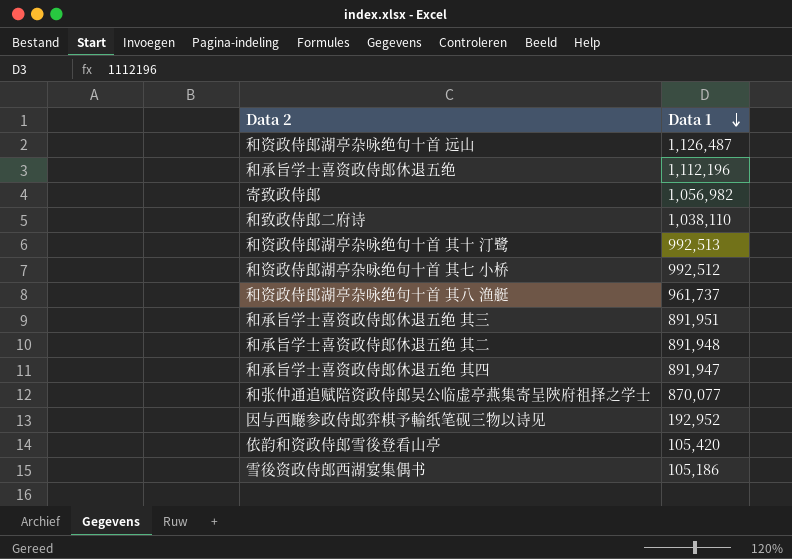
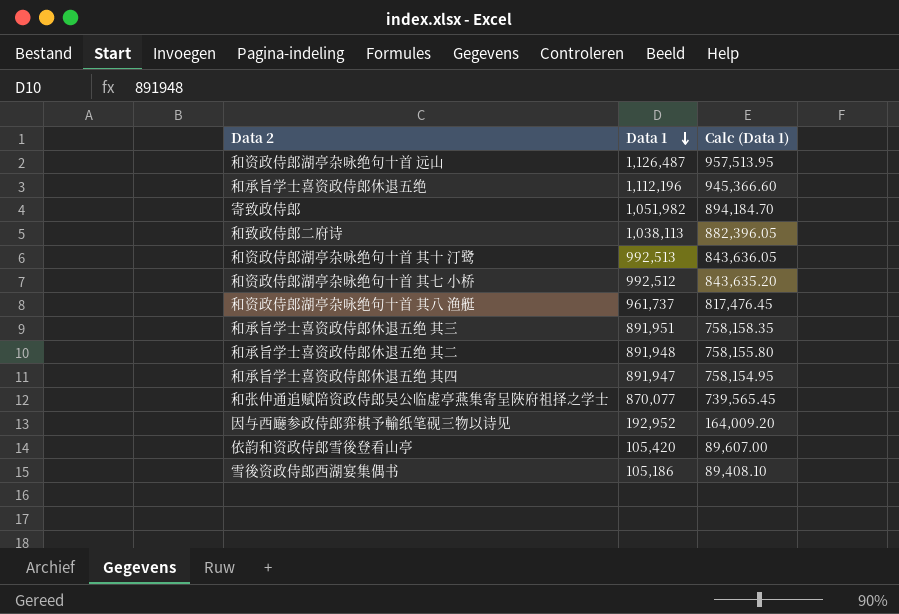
column Calc (Data 1) | formula: none -> [Data 1] * 0.85
寄致政侍郎 | Data 1: 1,056,982 -> 1,051,982
和致政侍郎二府诗 | Data 1: 1,038,110 -> 1,038,113

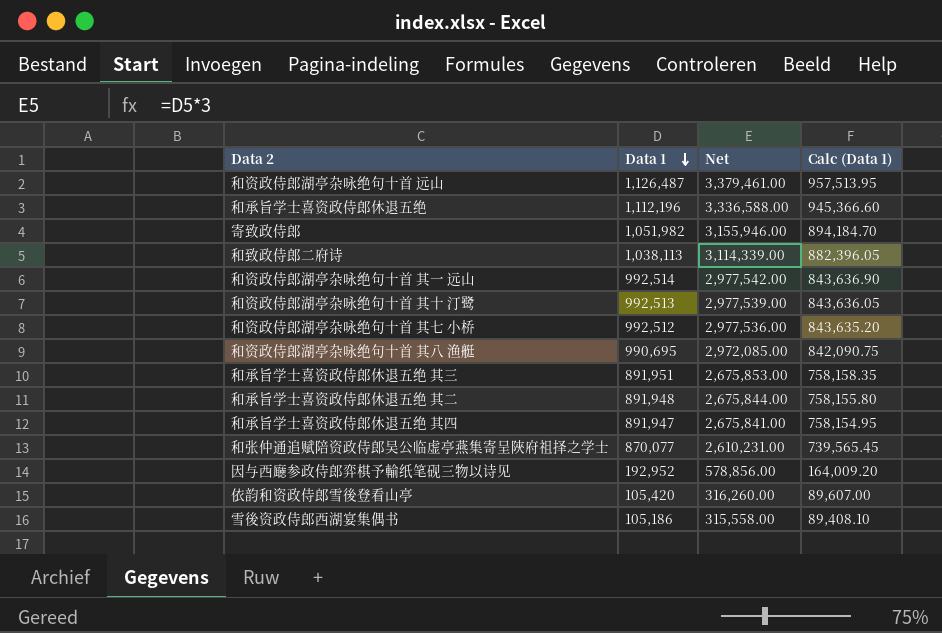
column Net | formula: none -> [Data 1] * 3
row 和资政侍郎湖亭杂咏绝句十首 其一 远山: none -> 992,514 | 2,977,542.00 | 843,636.90
和资政侍郎湖亭杂咏绝句十首 其八 渔艇 | Data 1: 961,737 -> 990,695
和资政侍郎湖亭杂咏绝句十首 其八 渔艇 | Calc (Data 1): 817,476.45 -> 842,090.75

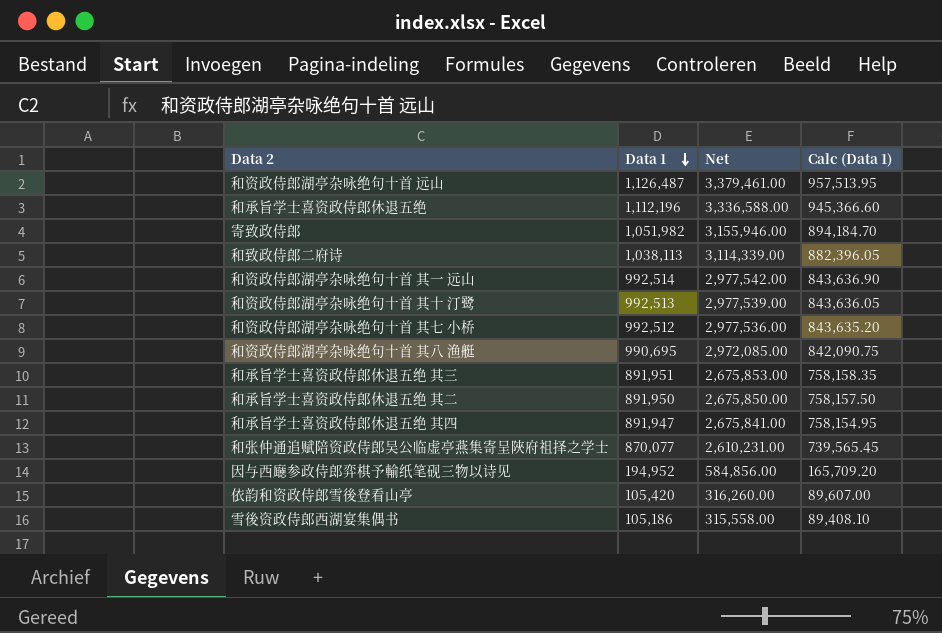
和承旨学士喜资政侍郎休退五绝 其二 | Data 1: 891,948 -> 891,950
和承旨学士喜资政侍郎休退五绝 其二 | Net: 2,675,844.00 -> 2,675,850.00
和承旨学士喜资政侍郎休退五绝 其二 | Calc (Data 1): 758,155.80 -> 758,157.50
因与西廰参政侍郎弈棋予輸纸笔砚三物以诗见 | Data 1: 192,952 -> 194,952
因与西廰参政侍郎弈棋予輸纸笔砚三物以诗见 | Net: 578,856.00 -> 584,856.00
因与西廰参政侍郎弈棋予輸纸笔砚三物以诗见 | Calc (Data 1): 164,009.20 -> 165,709.20

